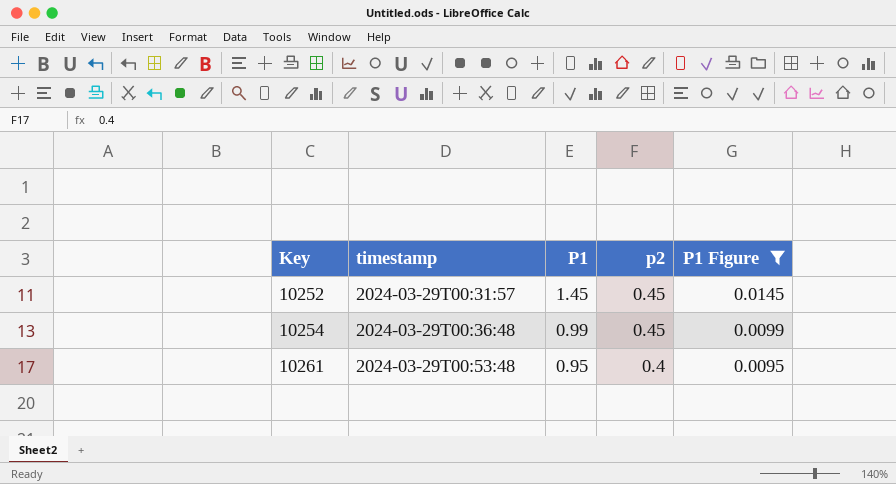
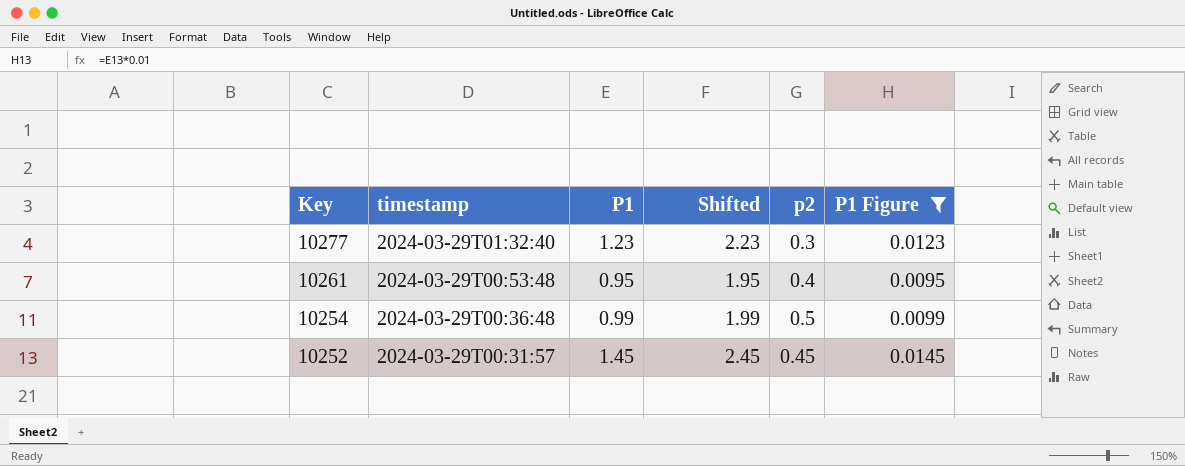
row order: Key ascending -> Key descending
column Shifted | formula: none -> [P1] + 1
row 10277: none -> 2024-03-29T01:32:40 | 1.23 | 2.23 | 0.3 | 0.0123
10254 | p2: 0.45 -> 0.5

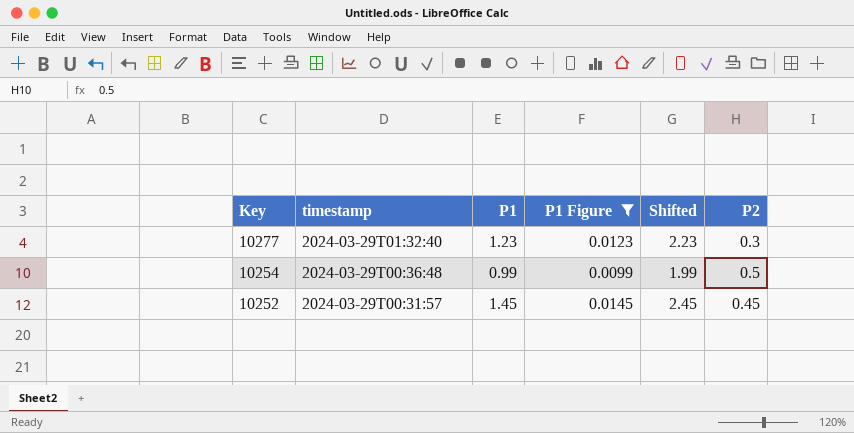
column P1 Figure | position: 6 -> 4
column name: p2 -> P2
row 10261: 2024-03-29T00:53:48 | 0.95 | 1.95 | 0.4 | 0.0095 -> none

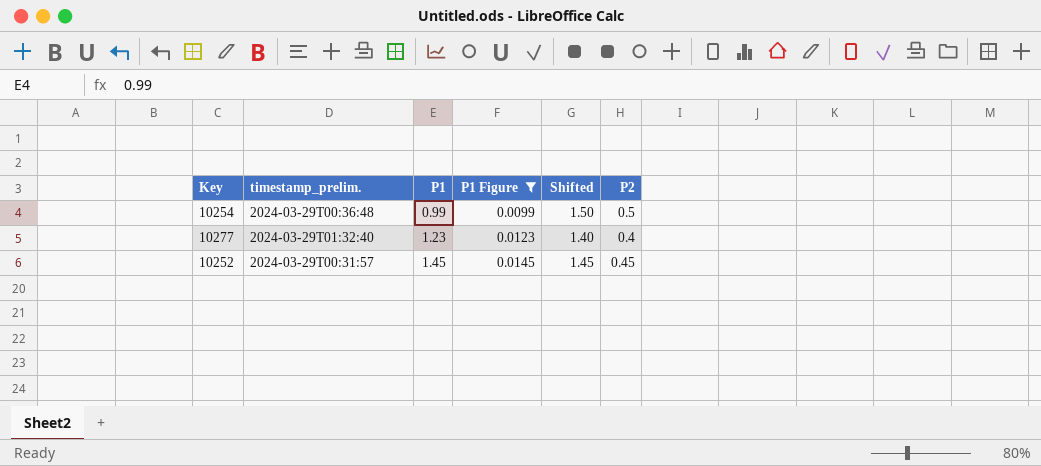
row order: Key descending -> P1 ascending
column name: timestamp -> timestamp_prelim.
column Shifted | formula: [P1] + 1 -> [P2] + 1
10277 | P2: 0.3 -> 0.4

